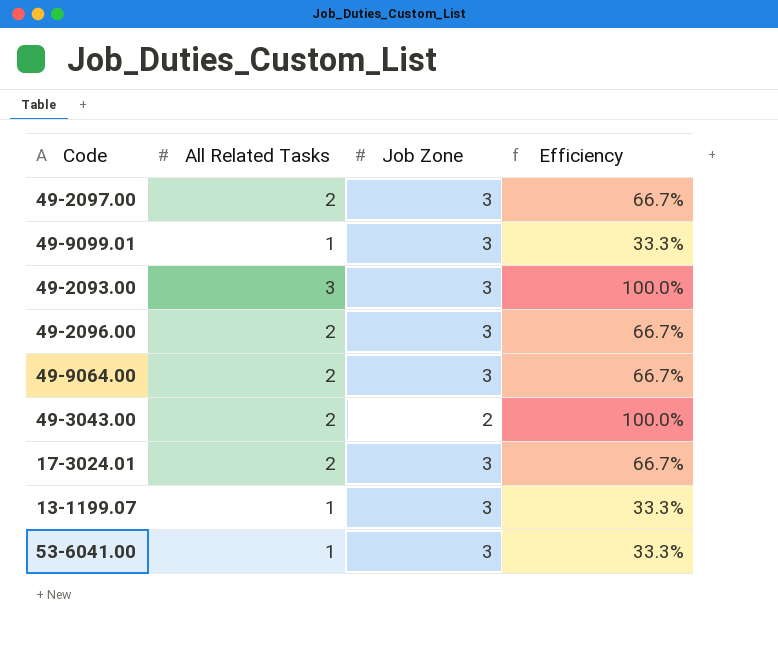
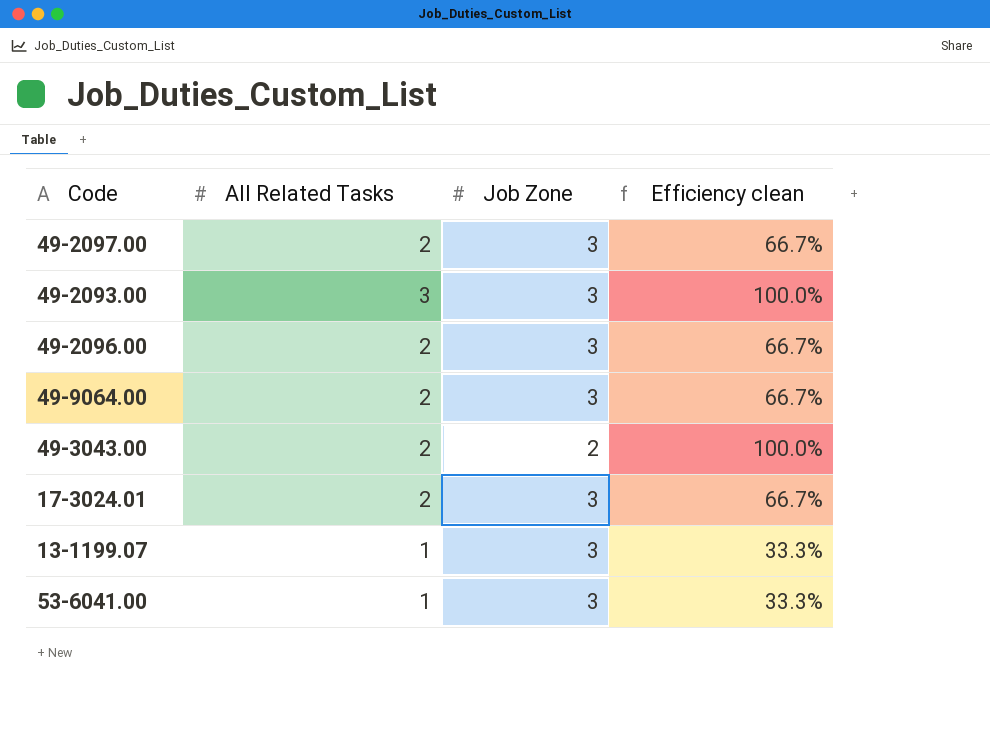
column name: Efficiency -> Efficiency clean
row 49-9099.01: 1 | 3 | 33.3% -> none

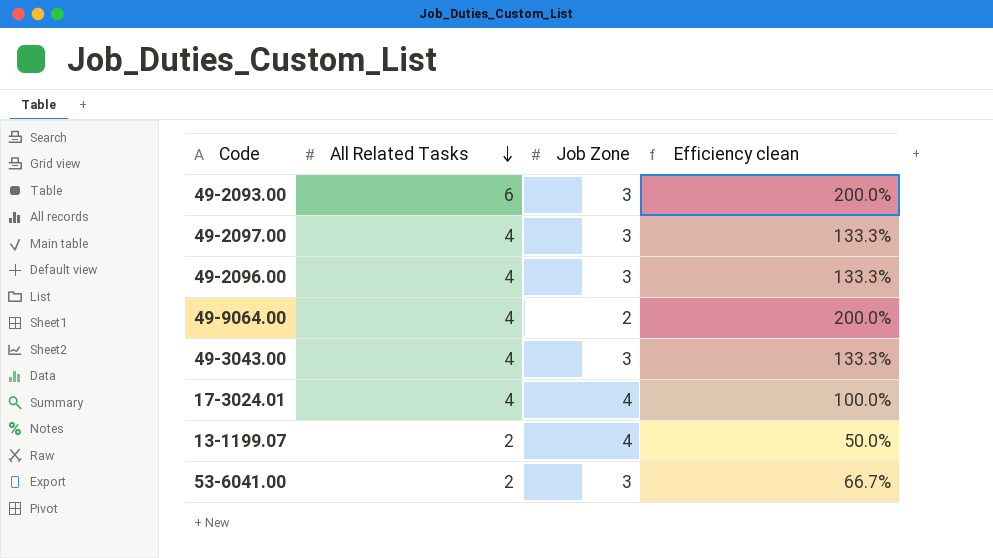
row order: none -> All Related Tasks descending
49-2093.00 | All Related Tasks: 3 -> 6
49-2093.00 | Efficiency clean: 100.0% -> 200.0%
49-2097.00 | All Related Tasks: 2 -> 4
49-2097.00 | Efficiency clean: 66.7% -> 133.3%
49-2096.00 | All Related Tasks: 2 -> 4
49-2096.00 | Efficiency clean: 66.7% -> 133.3%
49-9064.00 | All Related Tasks: 2 -> 4
49-9064.00 | Job Zone: 3 -> 2
49-9064.00 | Efficiency clean: 66.7% -> 200.0%
49-3043.00 | All Related Tasks: 2 -> 4
49-3043.00 | Job Zone: 2 -> 3
49-3043.00 | Efficiency clean: 100.0% -> 133.3%
17-3024.01 | All Related Tasks: 2 -> 4
17-3024.01 | Job Zone: 3 -> 4
17-3024.01 | Efficiency clean: 66.7% -> 100.0%
13-1199.07 | All Related Tasks: 1 -> 2
13-1199.07 | Job Zone: 3 -> 4
13-1199.07 | Efficiency clean: 33.3% -> 50.0%
53-6041.00 | All Related Tasks: 1 -> 2
53-6041.00 | Efficiency clean: 33.3% -> 66.7%

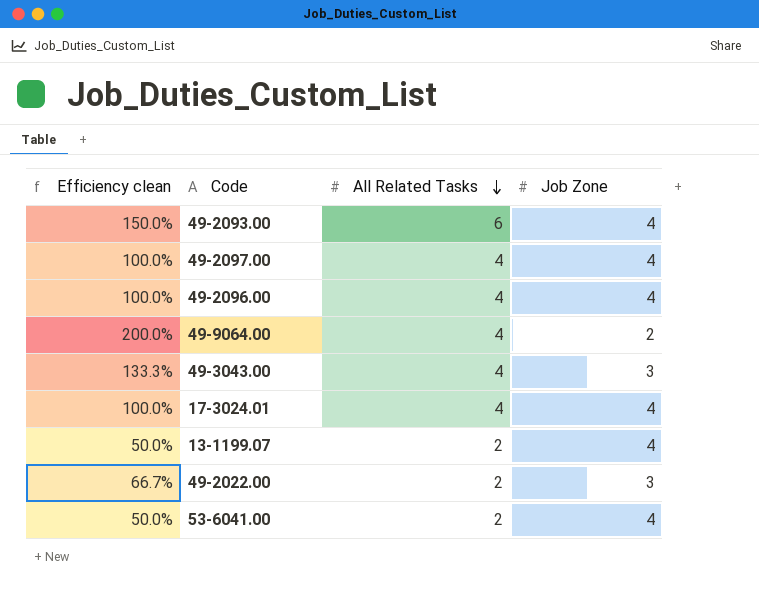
column Efficiency clean | position: 4 -> 1
49-2093.00 | Efficiency clean: 200.0% -> 150.0%
49-2093.00 | Job Zone: 3 -> 4
49-2097.00 | Efficiency clean: 133.3% -> 100.0%
49-2097.00 | Job Zone: 3 -> 4
49-2096.00 | Efficiency clean: 133.3% -> 100.0%
49-2096.00 | Job Zone: 3 -> 4
row 49-2022.00: none -> 66.7% | 2 | 3
53-6041.00 | Efficiency clean: 66.7% -> 50.0%
53-6041.00 | Job Zone: 3 -> 4

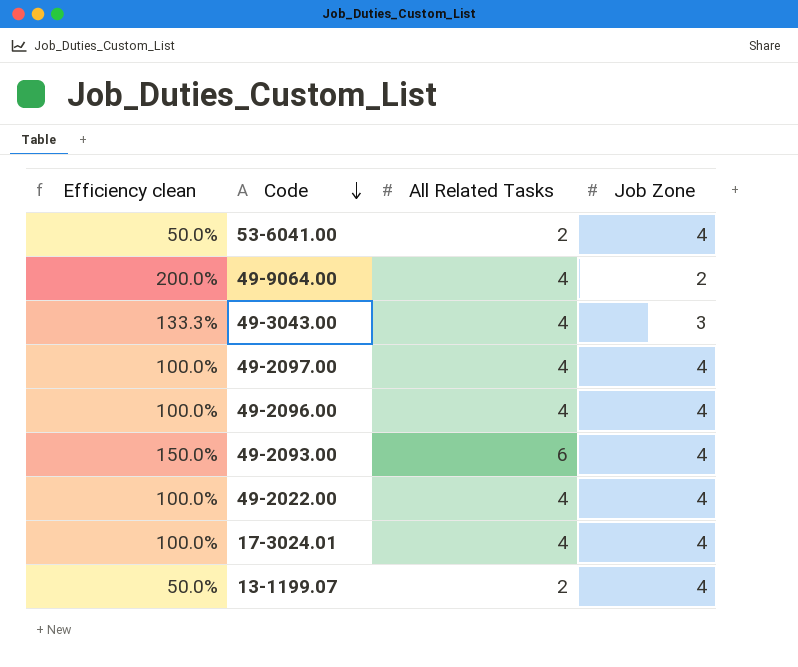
row order: All Related Tasks descending -> Code descending
49-2022.00 | Efficiency clean: 66.7% -> 100.0%
49-2022.00 | All Related Tasks: 2 -> 4
49-2022.00 | Job Zone: 3 -> 4

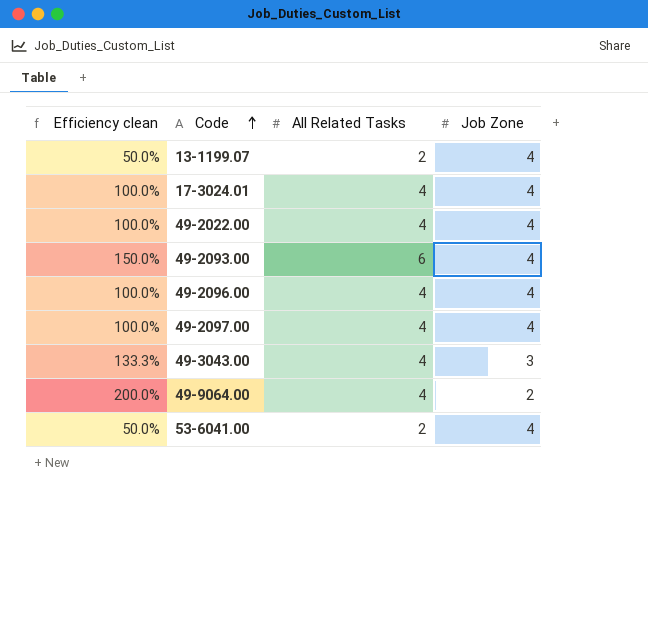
row order: Code descending -> Code ascending

